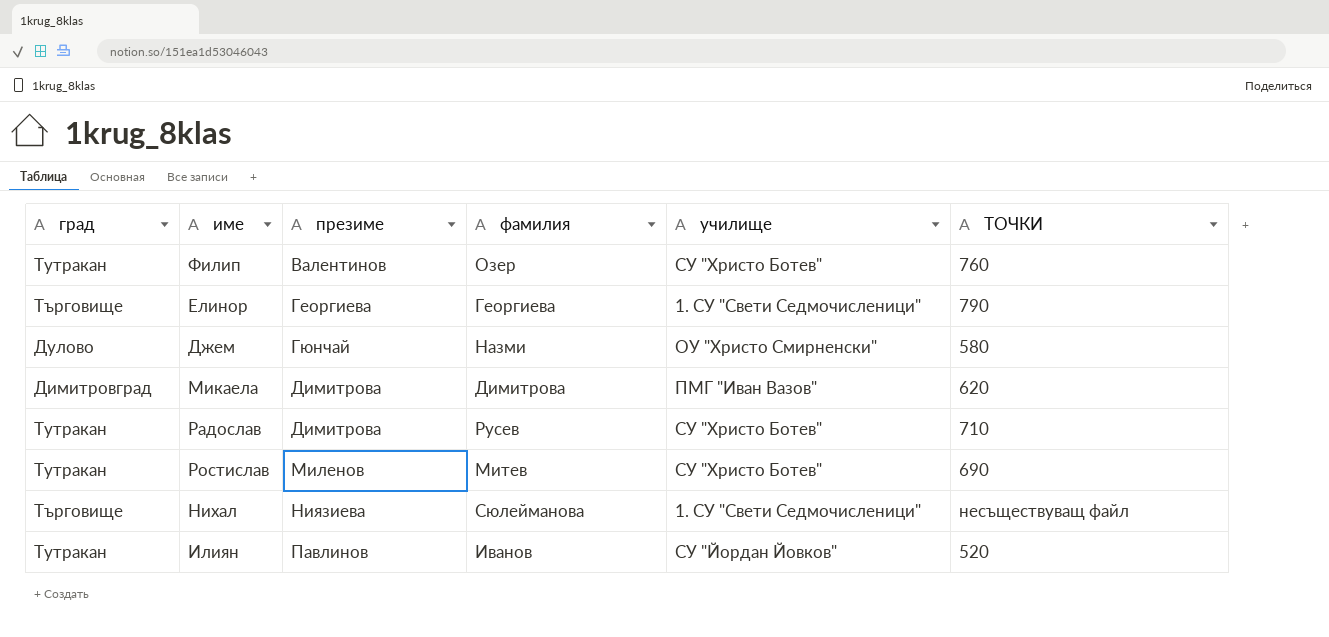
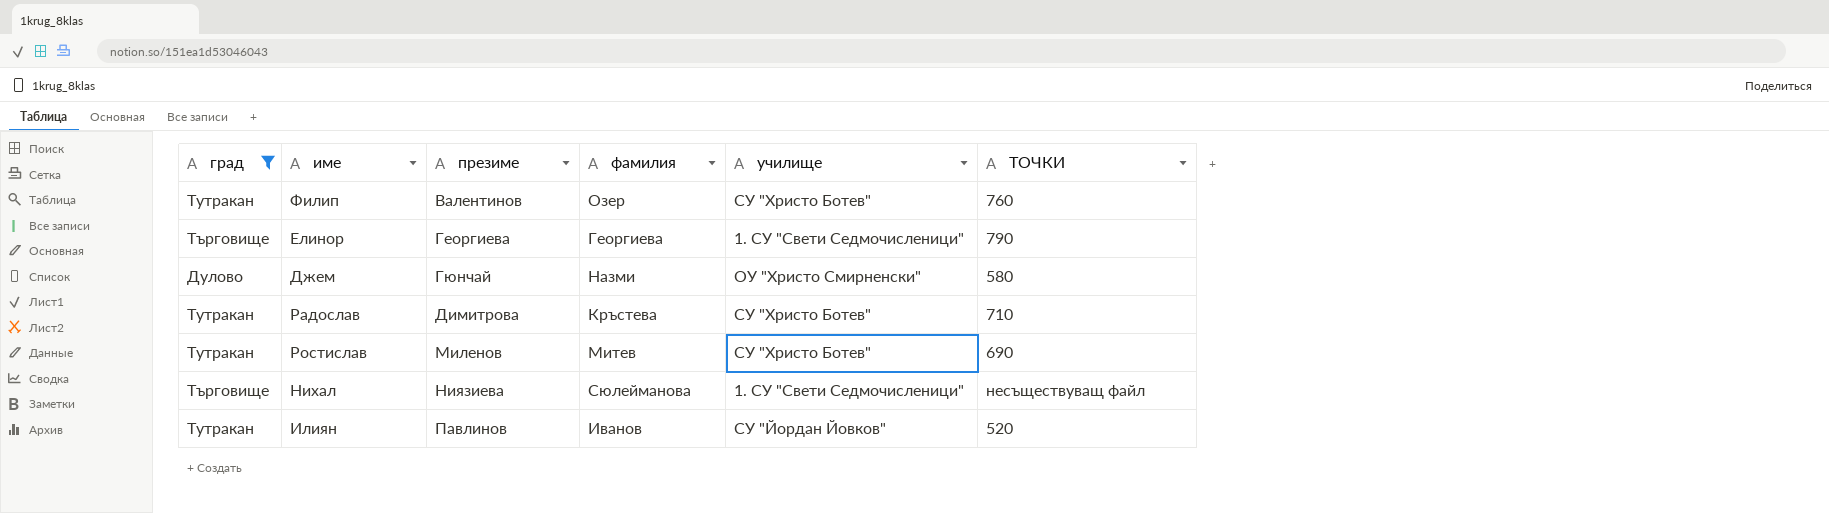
filter: none -> град != Димитровград
Радослав | фамилия: Русев -> Кръстева

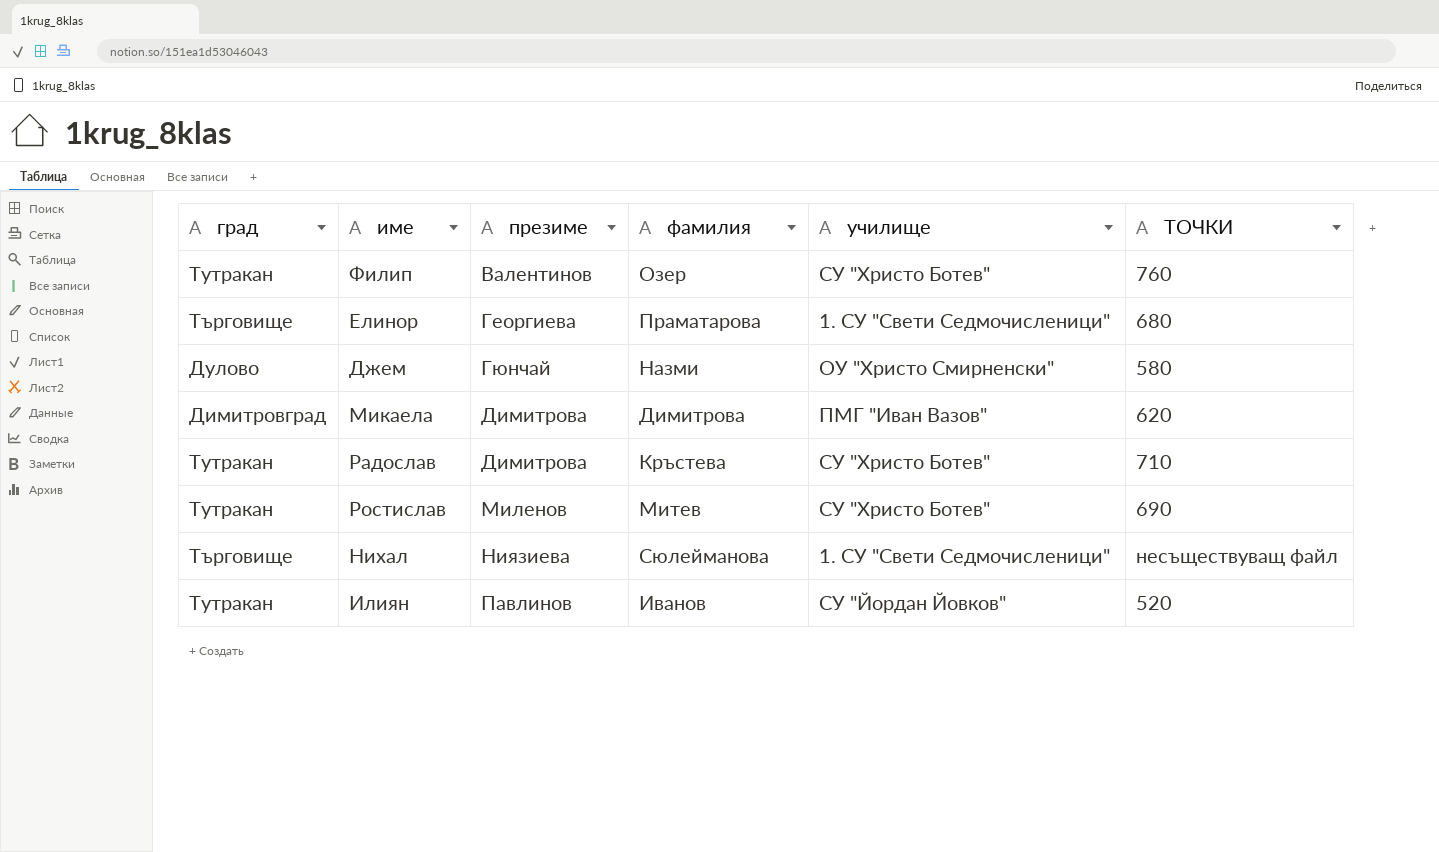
filter: град != Димитровград -> none
Елинор | фамилия: Георгиева -> Праматарова
Елинор | ТОЧКИ: 790 -> 680

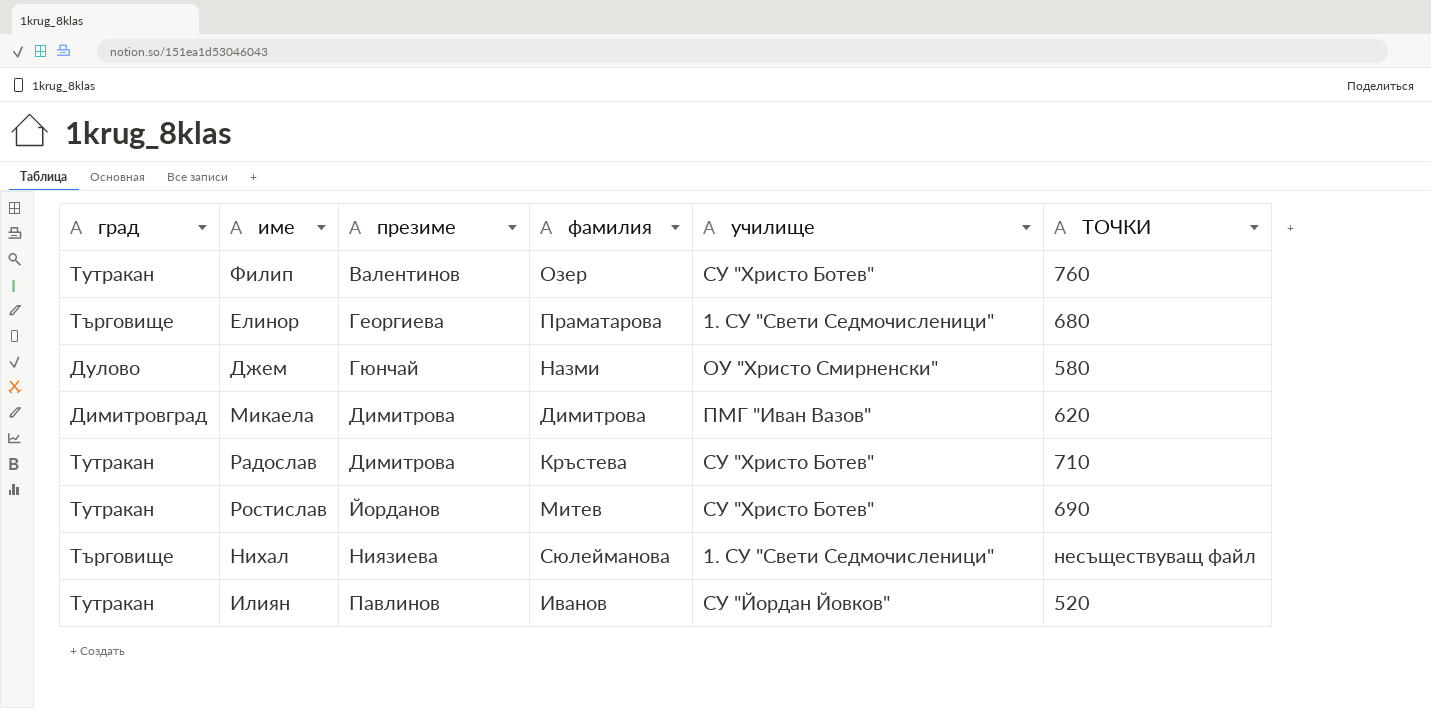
Ростислав | презиме: Миленов -> Йорданов

